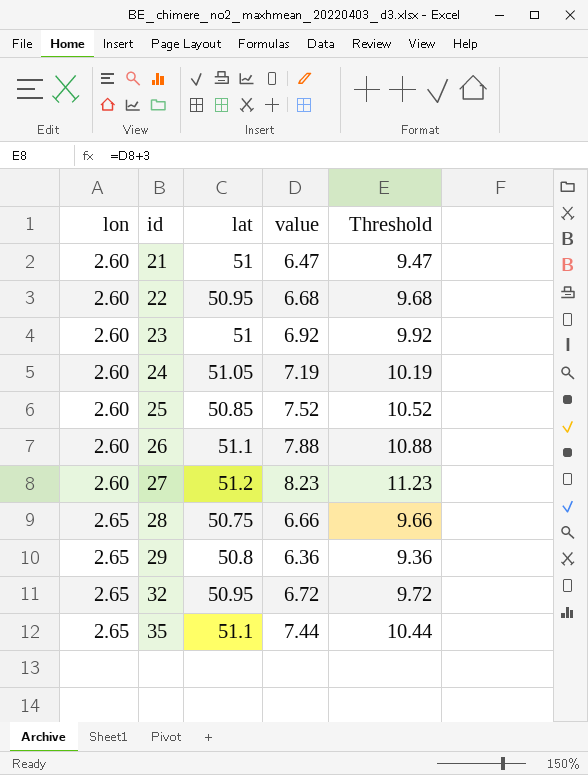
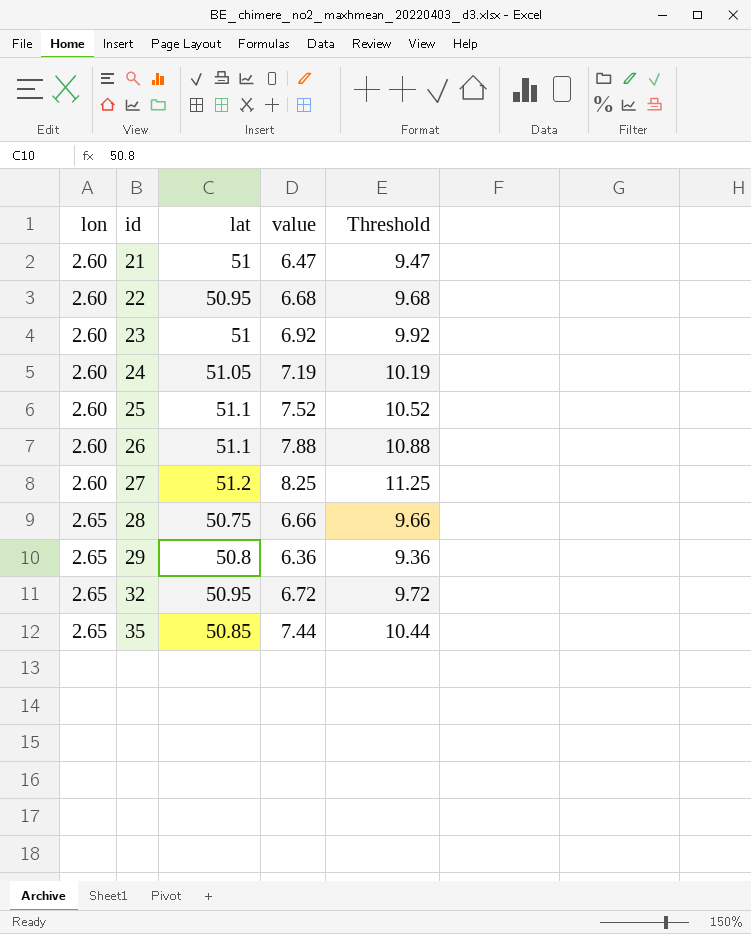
25 | lat: 50.85 -> 51.1
27 | value: 8.23 -> 8.25
27 | Threshold: 11.23 -> 11.25
35 | lat: 51.1 -> 50.85

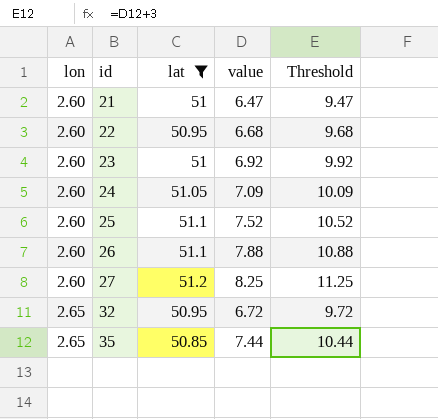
filter: none -> lat >= 50.85
24 | value: 7.19 -> 7.09
24 | Threshold: 10.19 -> 10.09

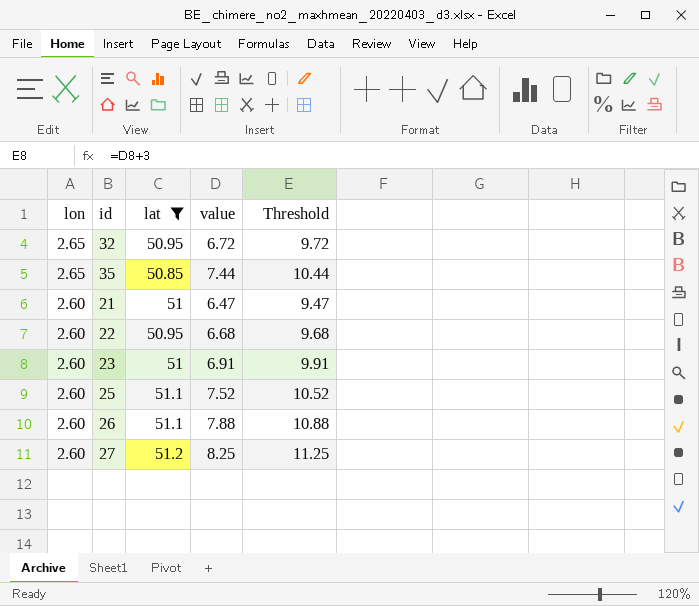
row order: lon ascending -> lon descending
row 24: 2.60 | 51.05 | 7.09 | 10.09 -> none
23 | value: 6.92 -> 6.91
23 | Threshold: 9.92 -> 9.91

